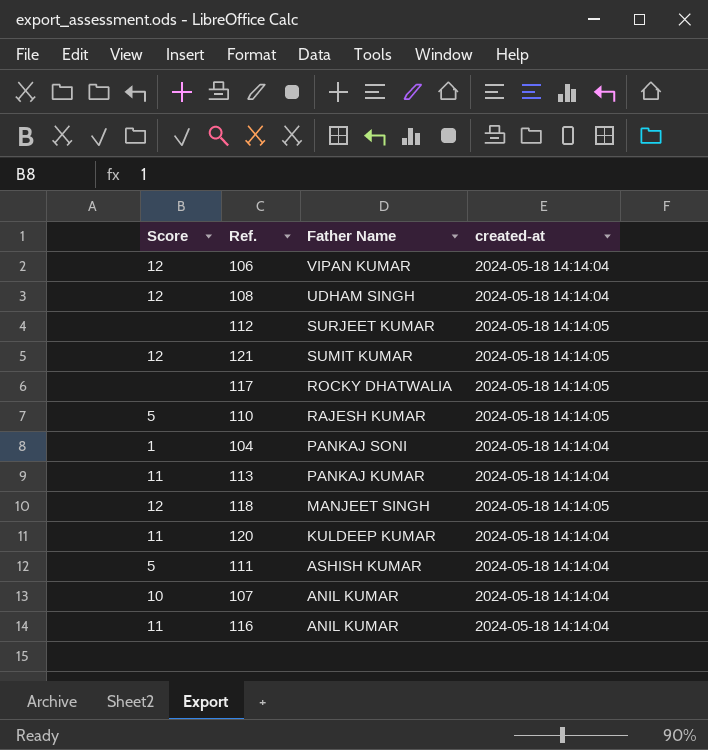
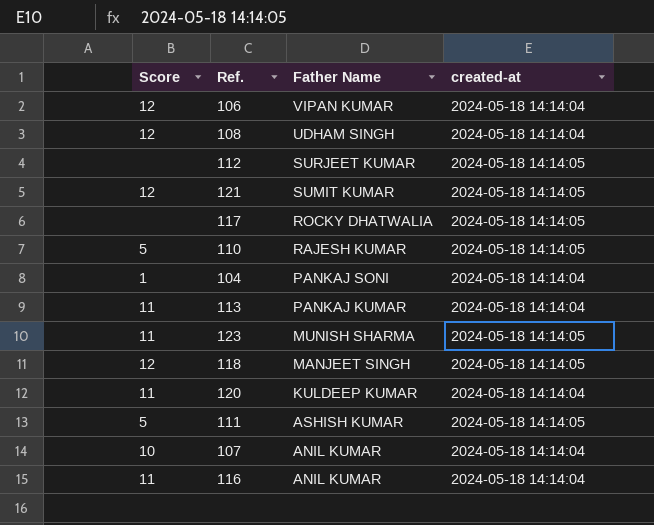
row 123: none -> 11 | MUNISH SHARMA | 2024-05-18 14:14:05
111 | created-at: 2024-05-18 14:14:04 -> 2024-05-18 14:14:05

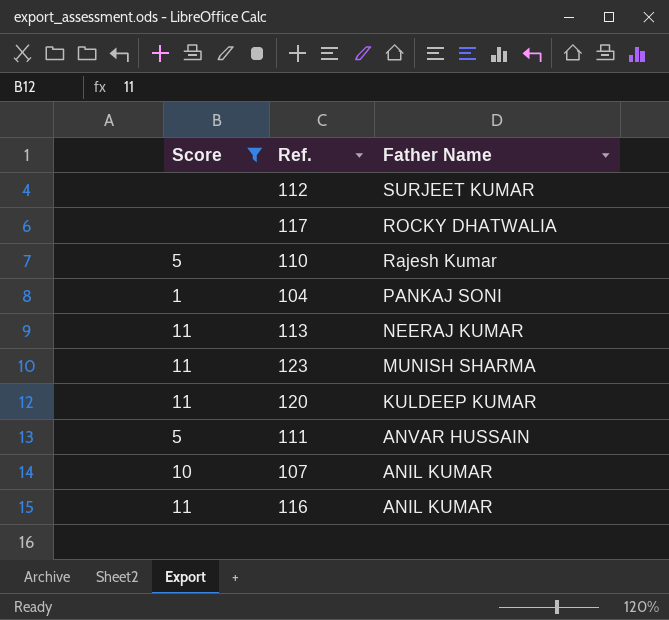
filter: none -> Score != 12
column created-at | position: 4 -> none
110 | Father Name: RAJESH KUMAR -> Rajesh Kumar
113 | Father Name: PANKAJ KUMAR -> NEERAJ KUMAR
111 | Father Name: ASHISH KUMAR -> ANVAR HUSSAIN

